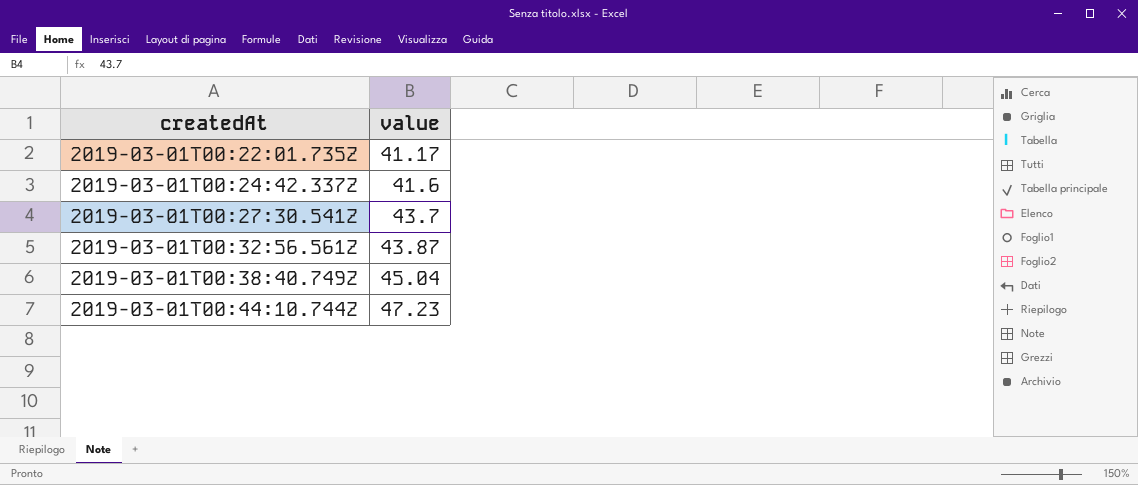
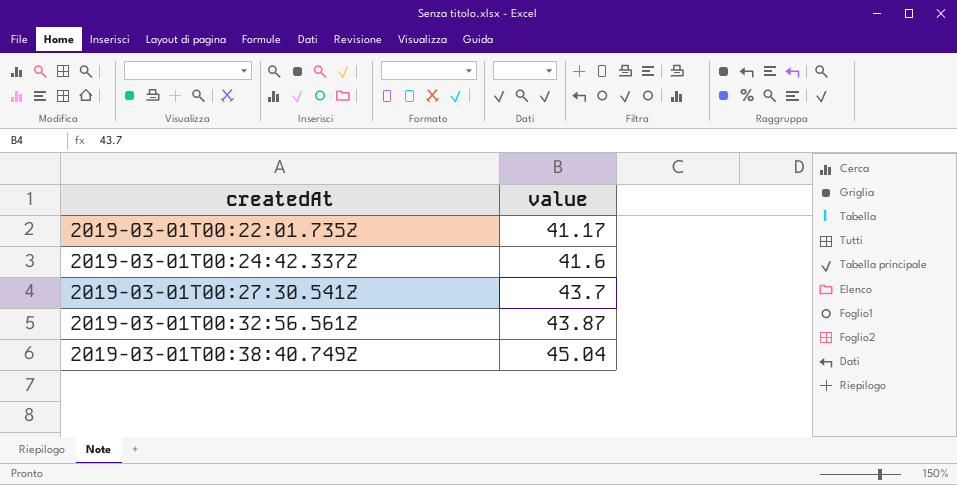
row 2019-03-01T00:44:10.744Z: 47.23 -> none

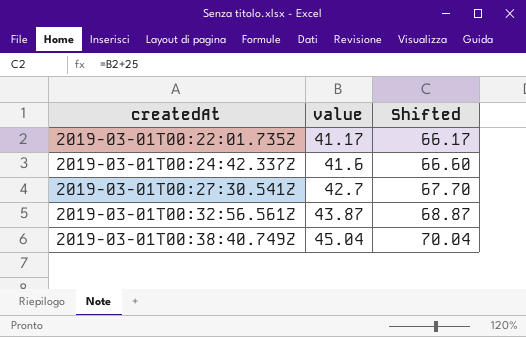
column Shifted | formula: none -> [value] + 25
2019-03-01T00:27:30.541Z | value: 43.7 -> 42.7

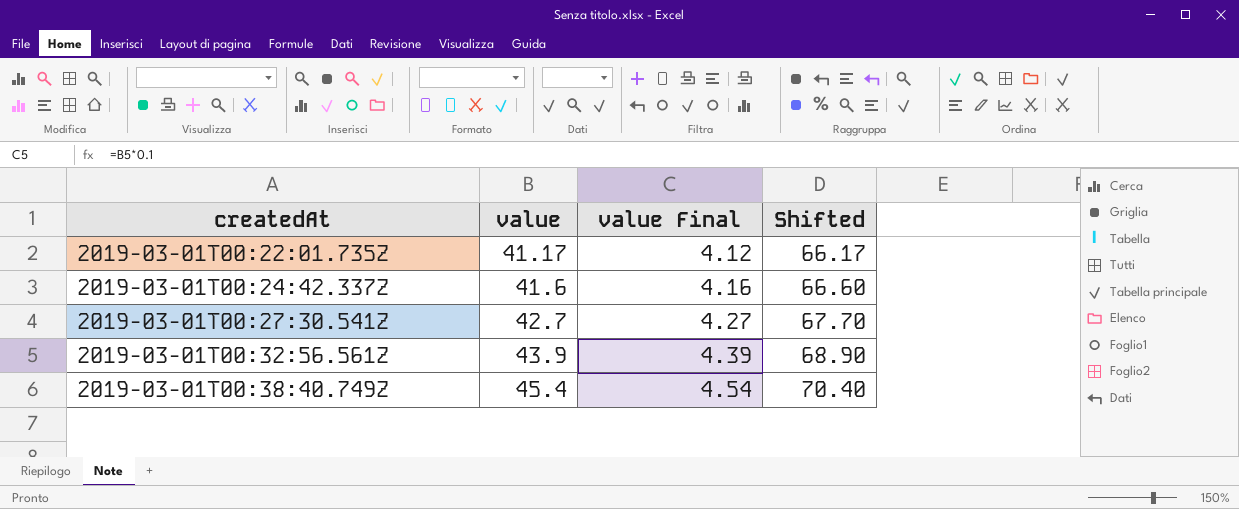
column value Final | formula: none -> [value] * 0.1
2019-03-01T00:32:56.561Z | value: 43.87 -> 43.9
2019-03-01T00:32:56.561Z | Shifted: 68.87 -> 68.90
2019-03-01T00:38:40.749Z | value: 45.04 -> 45.4
2019-03-01T00:38:40.749Z | Shifted: 70.04 -> 70.40

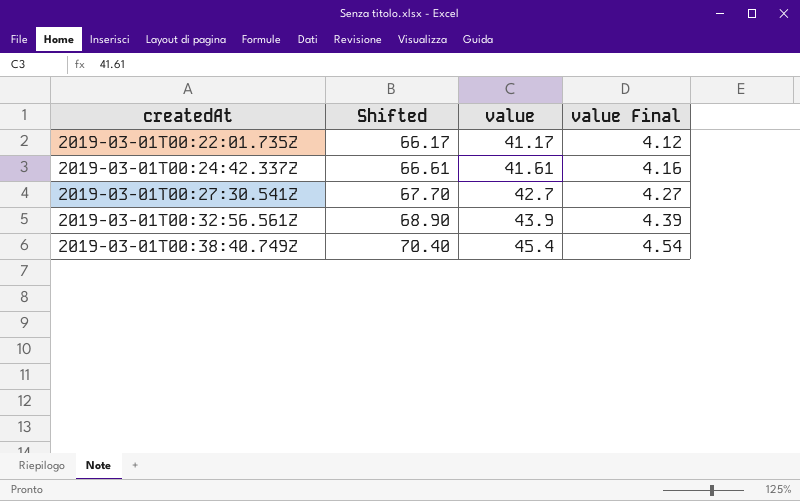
column Shifted | position: 4 -> 2
2019-03-01T00:24:42.337Z | Shifted: 66.60 -> 66.61
2019-03-01T00:24:42.337Z | value: 41.6 -> 41.61

